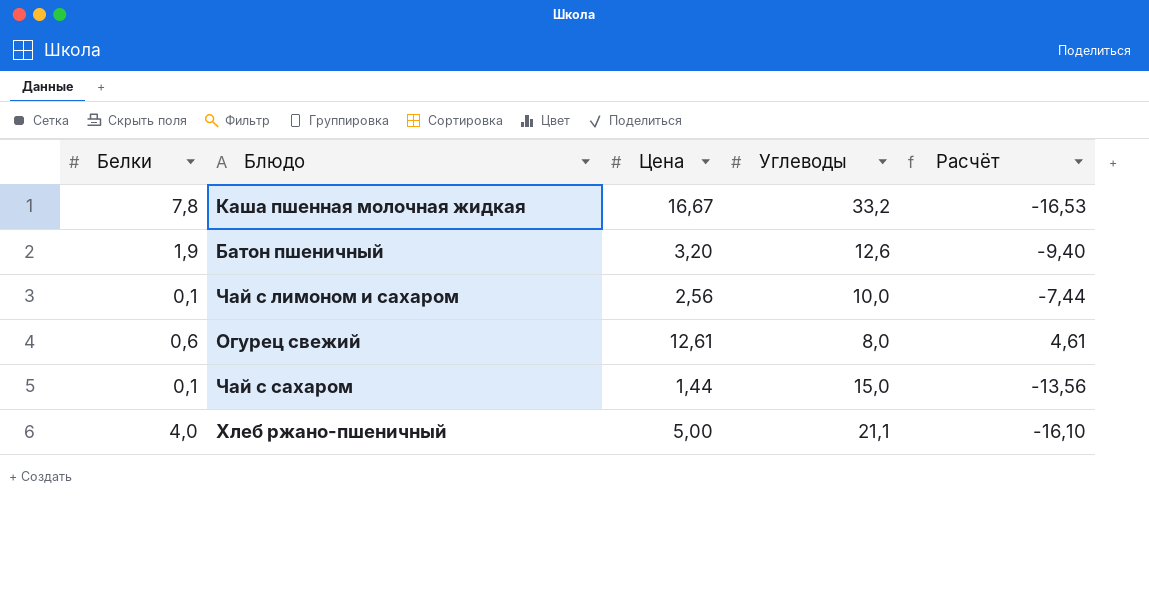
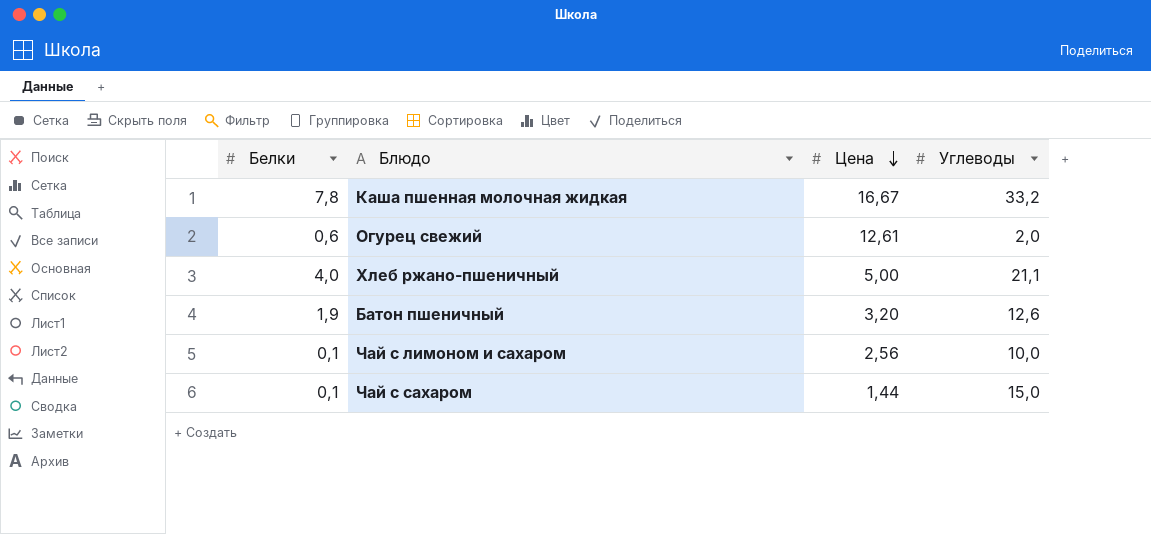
row order: none -> Цена descending
column Расчёт | formula: [Цена] - [Углеводы] -> none
Огурец свежий | Углеводы: 8,0 -> 2,0

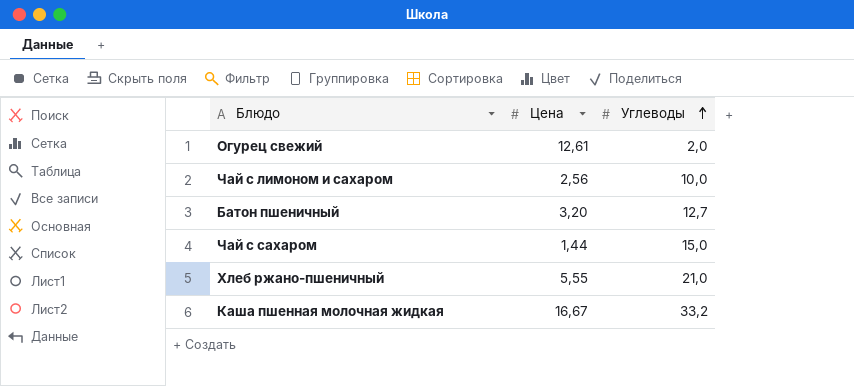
row order: Цена descending -> Углеводы ascending
column Белки | position: 1 -> none
Батон пшеничный | Углеводы: 12,6 -> 12,7
Хлеб ржано-пшеничный | Цена: 5,00 -> 5,55
Хлеб ржано-пшеничный | Углеводы: 21,1 -> 21,0

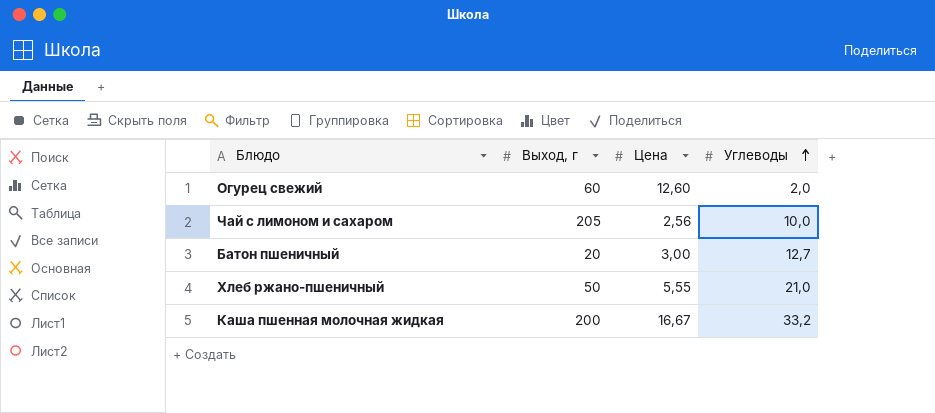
column Выход, г | position: none -> 2
row Чай с сахаром: 1,44 | 15,0 -> none
Огурец свежий | Цена: 12,61 -> 12,60
Батон пшеничный | Цена: 3,20 -> 3,00

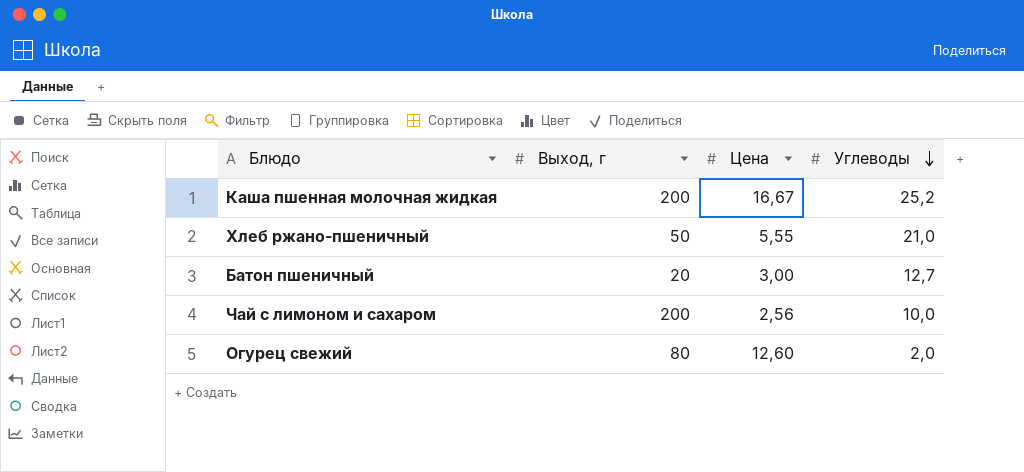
row order: Углеводы ascending -> Углеводы descending
Каша пшенная молочная жидкая | Углеводы: 33,2 -> 25,2
Чай с лимоном и сахаром | Выход, г: 205 -> 200
Огурец свежий | Выход, г: 60 -> 80

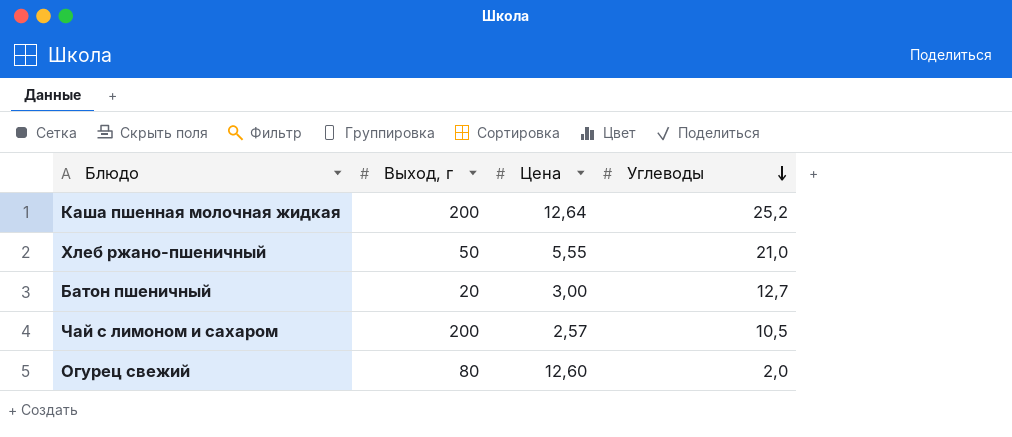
Каша пшенная молочная жидкая | Цена: 16,67 -> 12,64
Чай с лимоном и сахаром | Цена: 2,56 -> 2,57
Чай с лимоном и сахаром | Углеводы: 10,0 -> 10,5

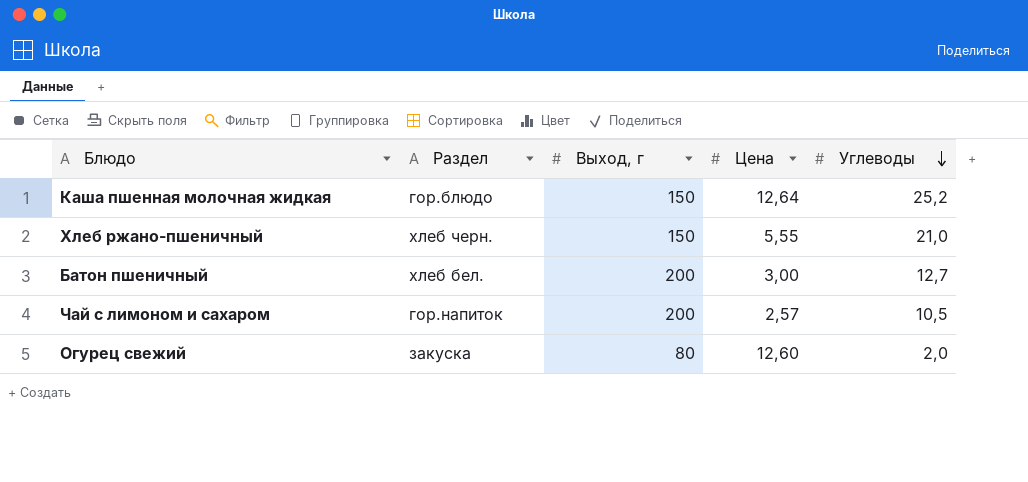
column Раздел | position: none -> 2
Каша пшенная молочная жидкая | Выход, г: 200 -> 150
Хлеб ржано-пшеничный | Выход, г: 50 -> 150
Батон пшеничный | Выход, г: 20 -> 200

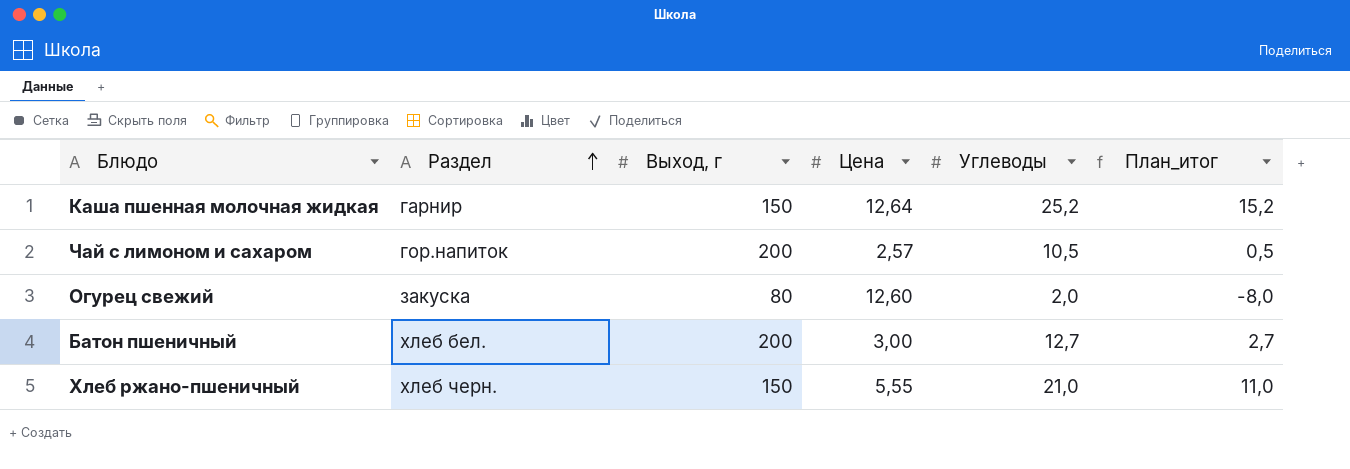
row order: Углеводы descending -> Раздел ascending
column План_итог | formula: none -> [Углеводы] - 10
Каша пшенная молочная жидкая | Раздел: гор.блюдо -> гарнир

